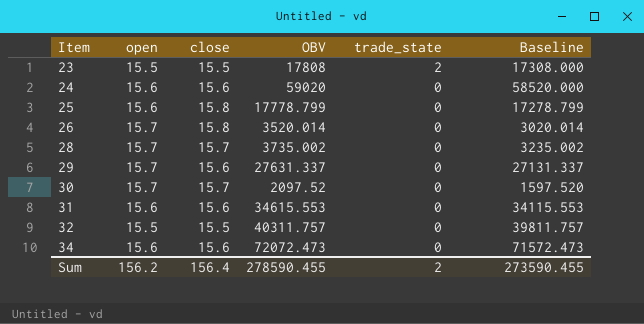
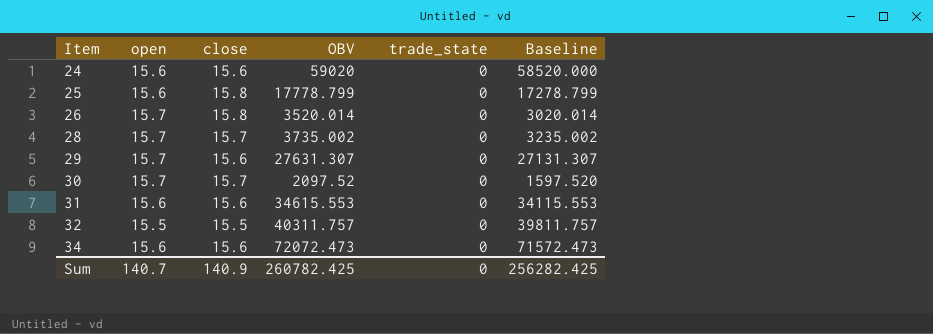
row 23: 15.5 | 15.5 | 17808 | 2 | 17308.000 -> none
29 | OBV: 27631.337 -> 27631.307
29 | Baseline: 27131.337 -> 27131.307
Sum | open: 156.2 -> 140.7
Sum | close: 156.4 -> 140.9
Sum | OBV: 278590.455 -> 260782.425
Sum | trade_state: 2 -> 0
Sum | Baseline: 273590.455 -> 256282.425

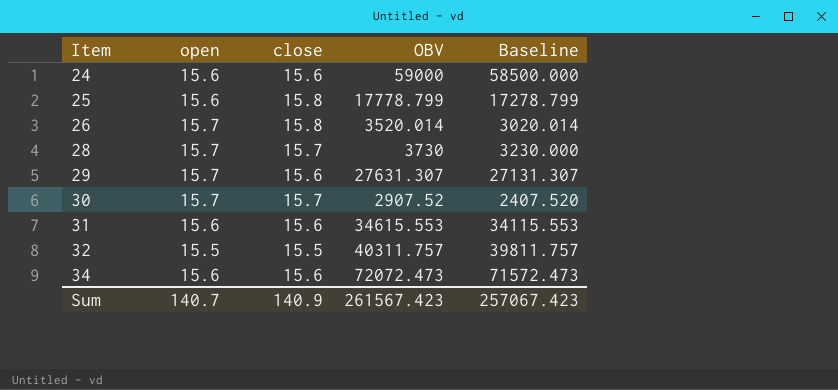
column trade_state | position: 5 -> none
24 | OBV: 59020 -> 59000
24 | Baseline: 58520.000 -> 58500.000
28 | OBV: 3735.002 -> 3730
28 | Baseline: 3235.002 -> 3230.000
30 | OBV: 2097.52 -> 2907.52
30 | Baseline: 1597.520 -> 2407.520
Sum | OBV: 260782.425 -> 261567.423
Sum | Baseline: 256282.425 -> 257067.423

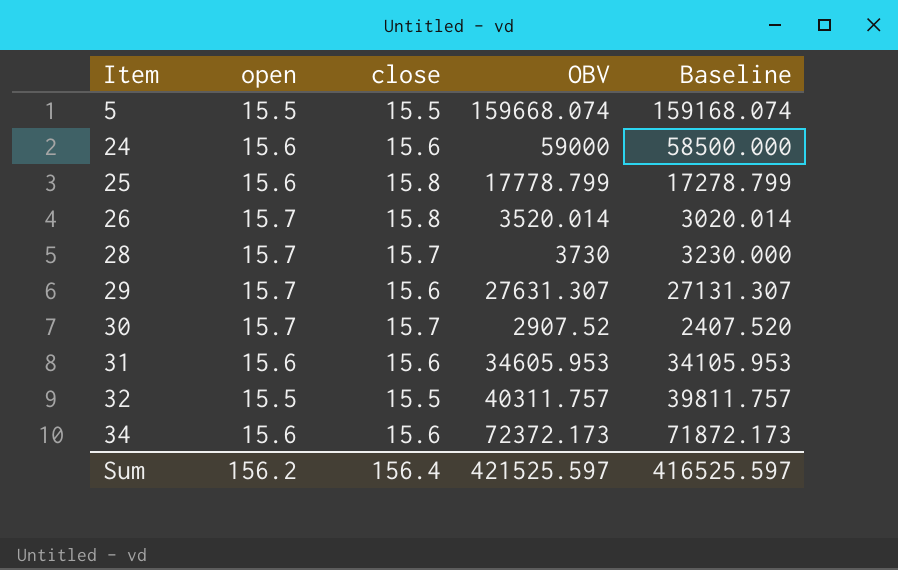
row 5: none -> 15.5 | 15.5 | 159668.074 | 159168.074
31 | OBV: 34615.553 -> 34605.953
31 | Baseline: 34115.553 -> 34105.953
34 | OBV: 72072.473 -> 72372.173
34 | Baseline: 71572.473 -> 71872.173
Sum | open: 140.7 -> 156.2
Sum | close: 140.9 -> 156.4
Sum | OBV: 261567.423 -> 421525.597
Sum | Baseline: 257067.423 -> 416525.597

